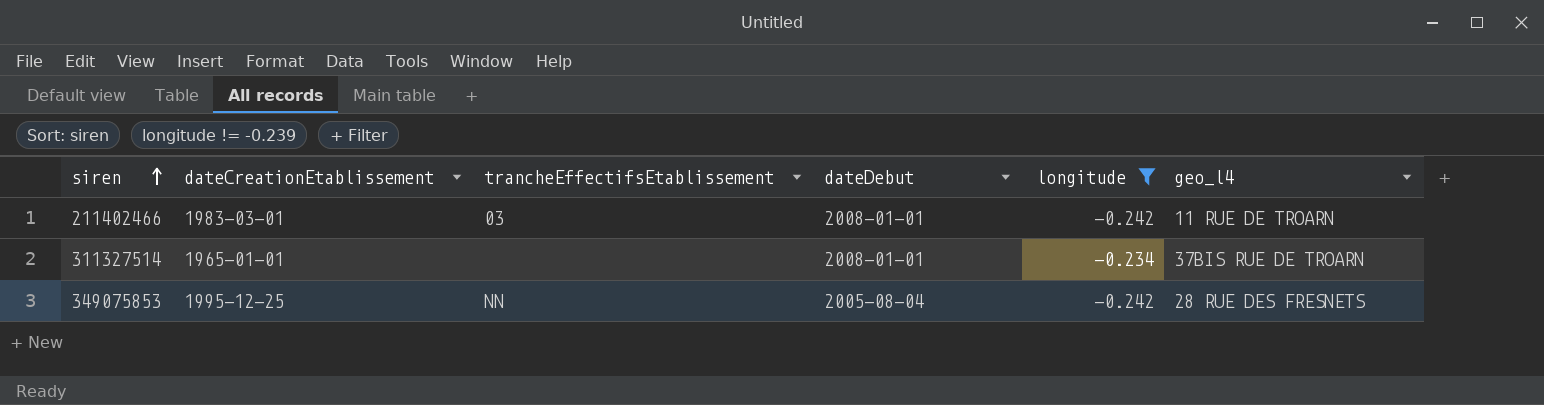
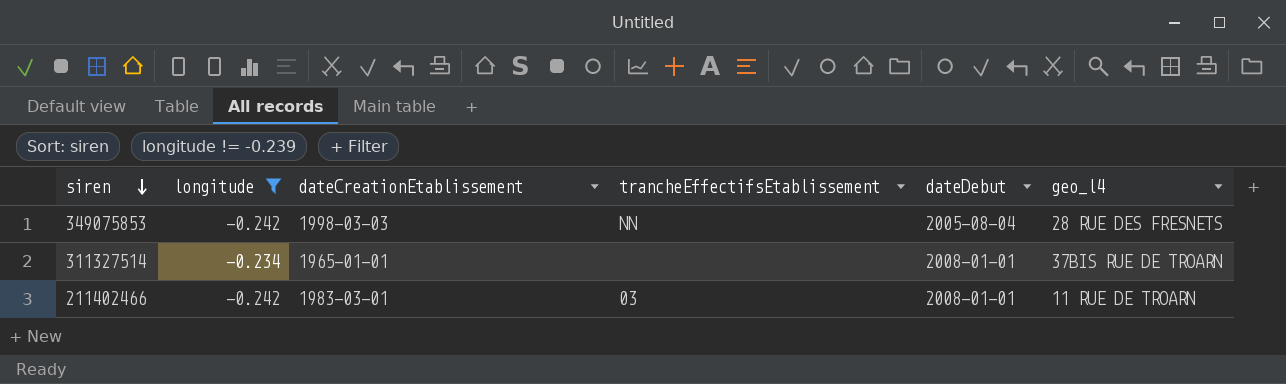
row order: siren ascending -> siren descending
column longitude | position: 5 -> 2
349075853 | dateCreationEtablissement: 1995-12-25 -> 1998-03-03

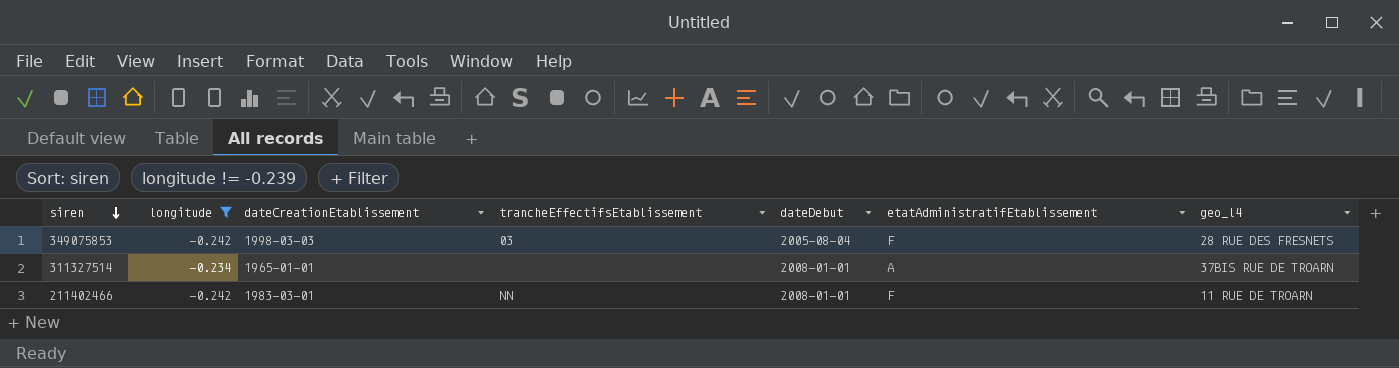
column etatAdministratifEtablissement | position: none -> 6
349075853 | trancheEffectifsEtablissement: NN -> 03
211402466 | trancheEffectifsEtablissement: 03 -> NN

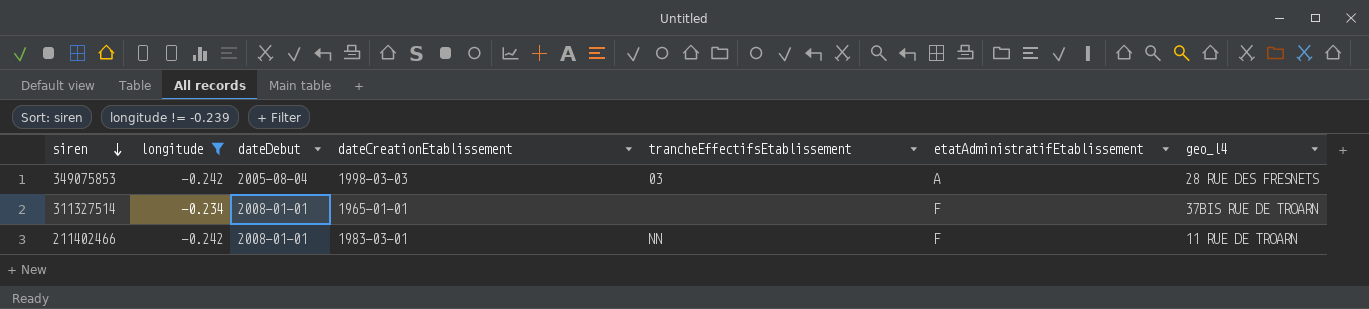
column dateDebut | position: 5 -> 3
349075853 | etatAdministratifEtablissement: F -> A
311327514 | etatAdministratifEtablissement: A -> F

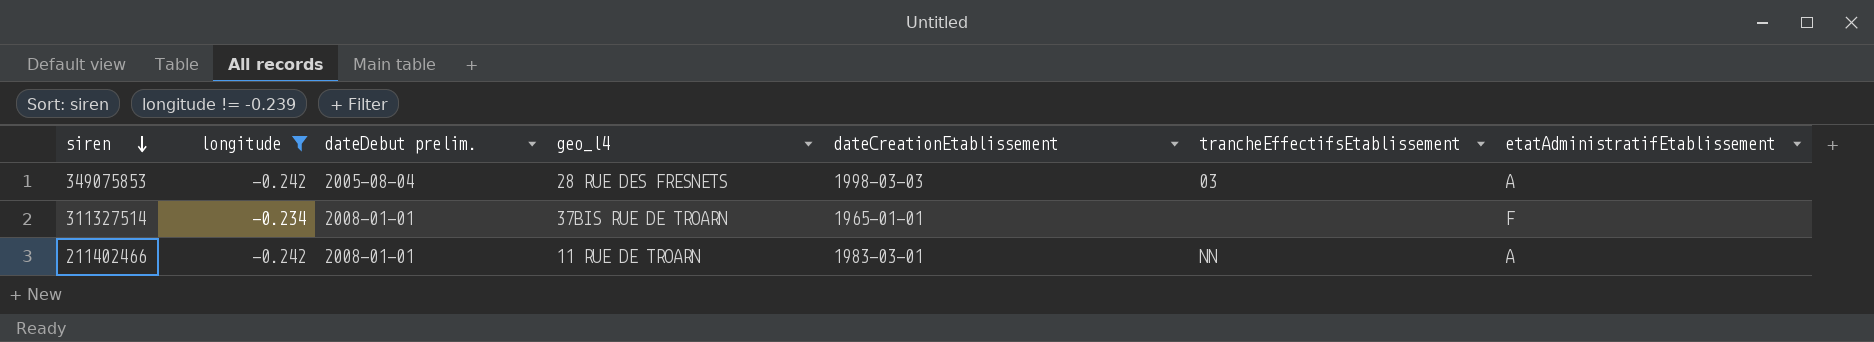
column name: dateDebut -> dateDebut prelim.
column geo_l4 | position: 7 -> 4
211402466 | etatAdministratifEtablissement: F -> A

